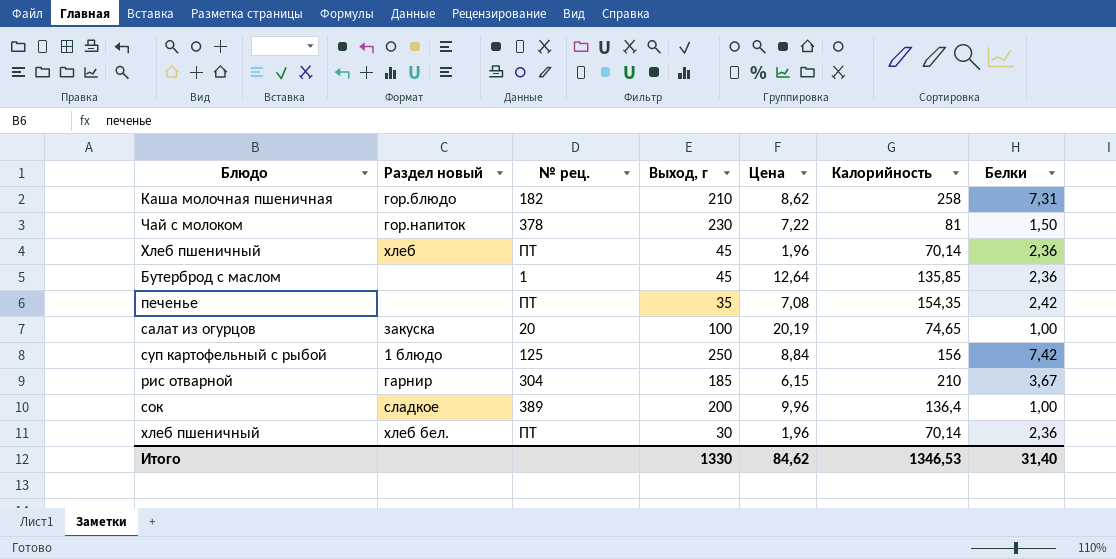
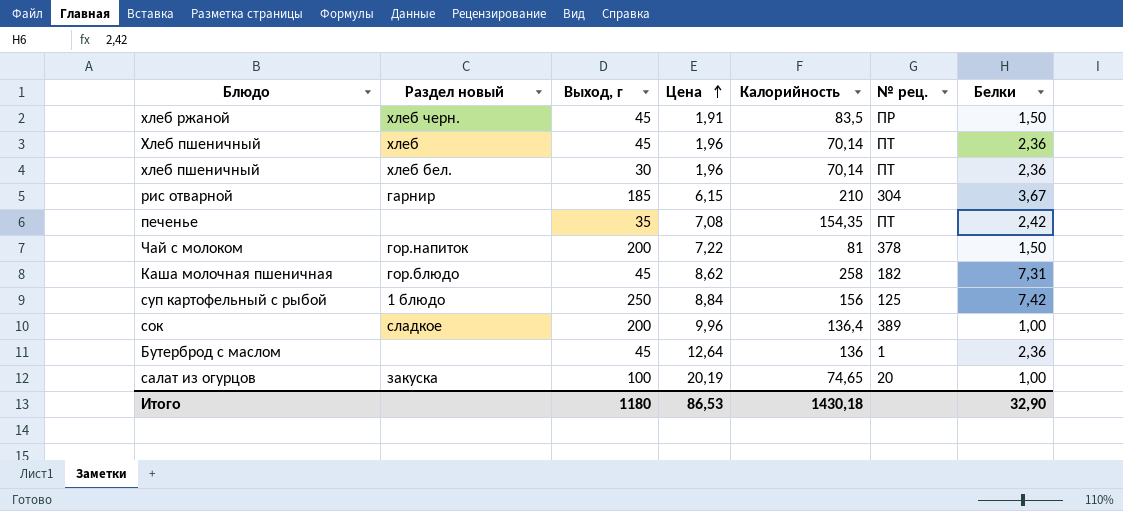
row order: none -> Цена ascending
column № рец. | position: 3 -> 6
row хлеб ржаной: none -> хлеб черн. | 45 | 1,91 | 83,5 | ПР | 1,50
Чай с молоком | Выход, г: 230 -> 200
Каша молочная пшеничная | Выход, г: 210 -> 45
Бутерброд с маслом | Калорийность: 135,85 -> 136
Итого | Выход, г: 1330 -> 1180
Итого | Цена: 84,62 -> 86,53
Итого | Калорийность: 1346,53 -> 1430,18
Итого | Белки: 31,40 -> 32,90

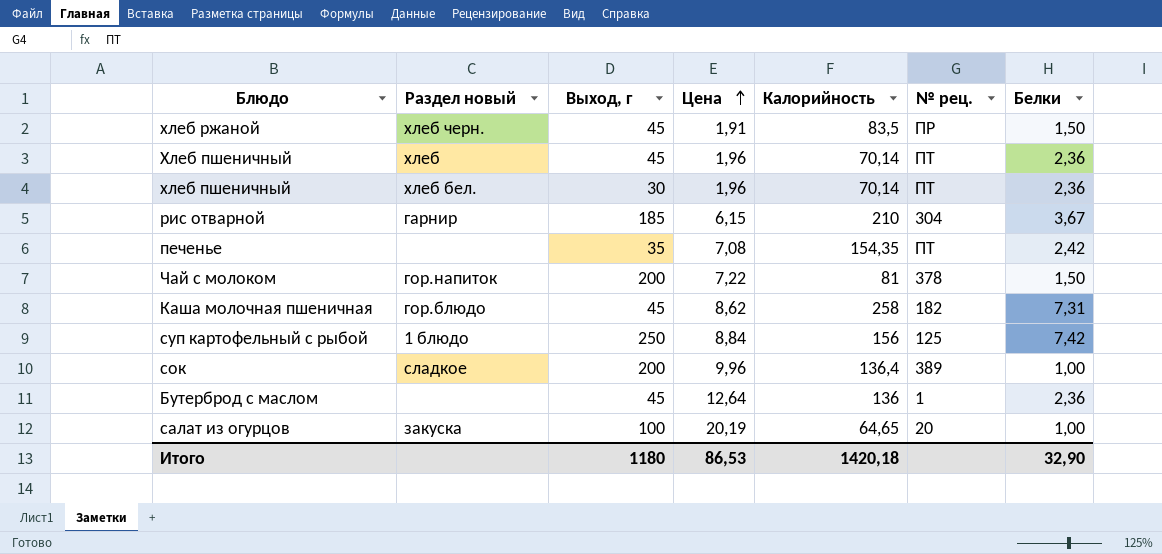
салат из огурцов | Калорийность: 74,65 -> 64,65
Итого | Калорийность: 1430,18 -> 1420,18

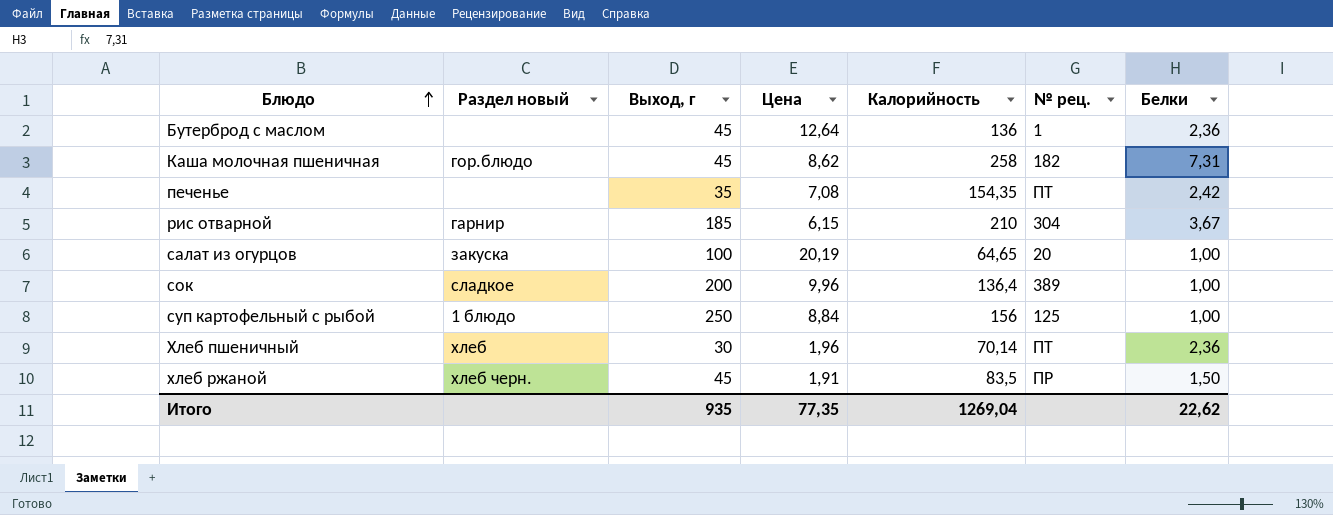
row order: Цена ascending -> Блюдо ascending
row хлеб пшеничный: хлеб бел. | 30 | 1,96 | 70,14 | ПТ | 2,36 -> none
row Чай с молоком: гор.напиток | 200 | 7,22 | 81 | 378 | 1,50 -> none
суп картофельный с рыбой | Белки: 7,42 -> 1,00
Хлеб пшеничный | Выход, г: 45 -> 30
Итого | Выход, г: 1180 -> 935
Итого | Цена: 86,53 -> 77,35
Итого | Калорийность: 1420,18 -> 1269,04
Итого | Белки: 32,90 -> 22,62

